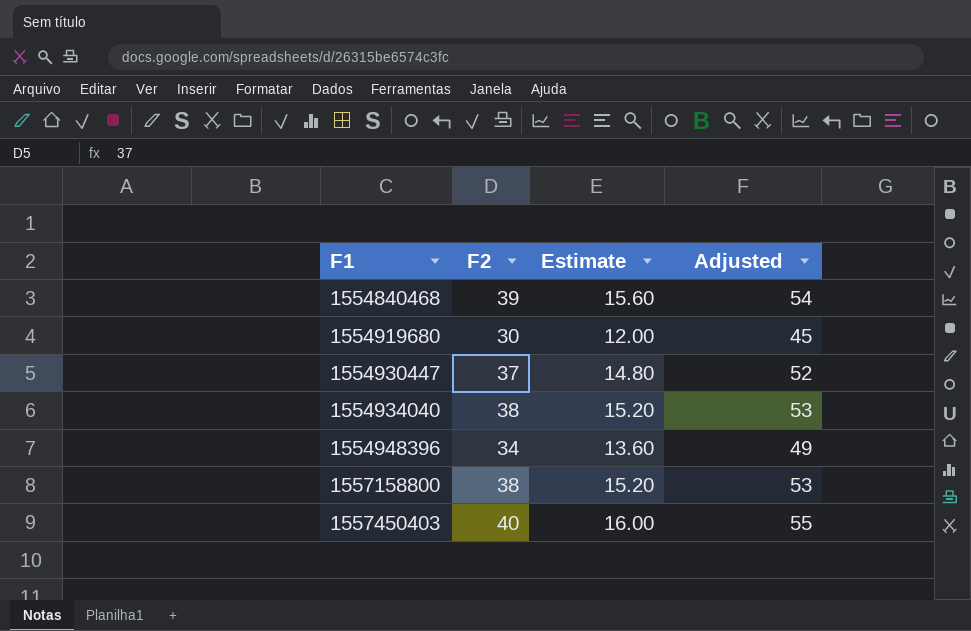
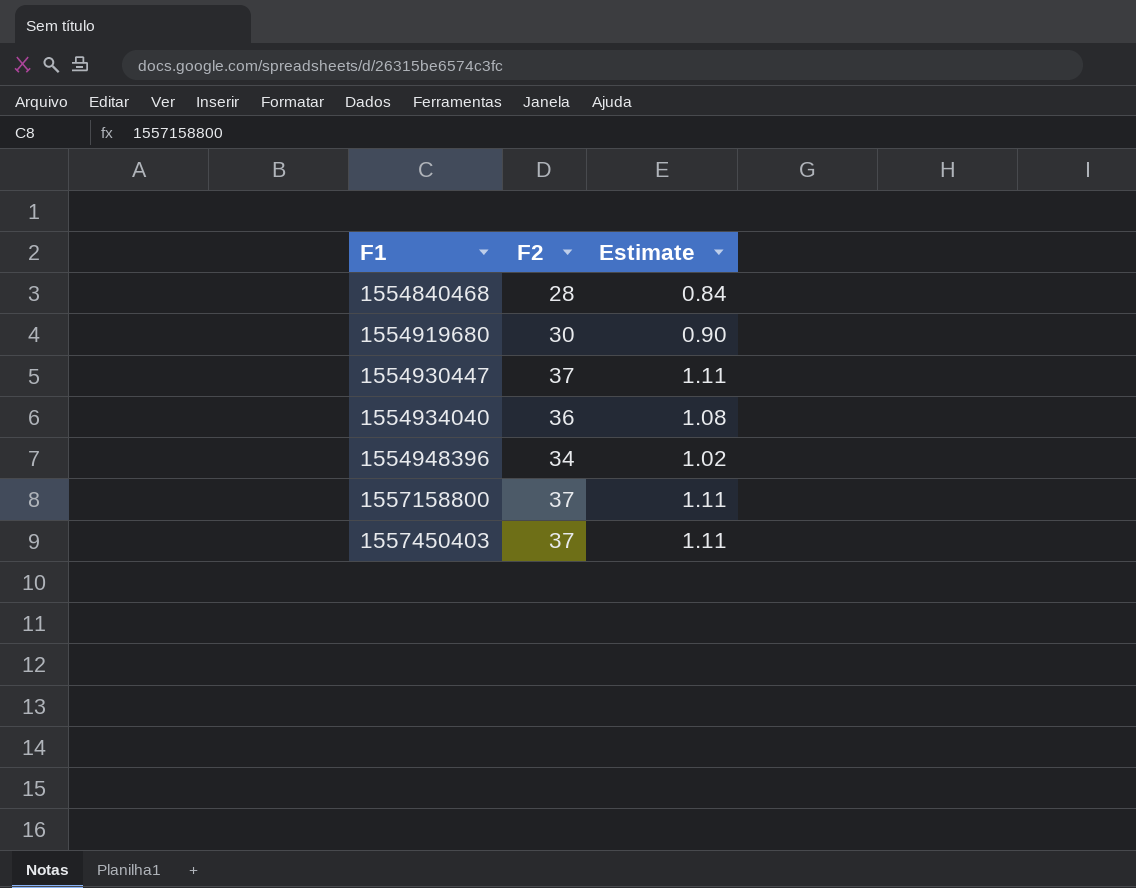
column Adjusted | formula: [F2] + 15 -> none
column Estimate | formula: [F2] * 0.4 -> [F2] * 0.03
1554840468 | F2: 39 -> 28
1554934040 | F2: 38 -> 36
1557158800 | F2: 38 -> 37
1557450403 | F2: 40 -> 37

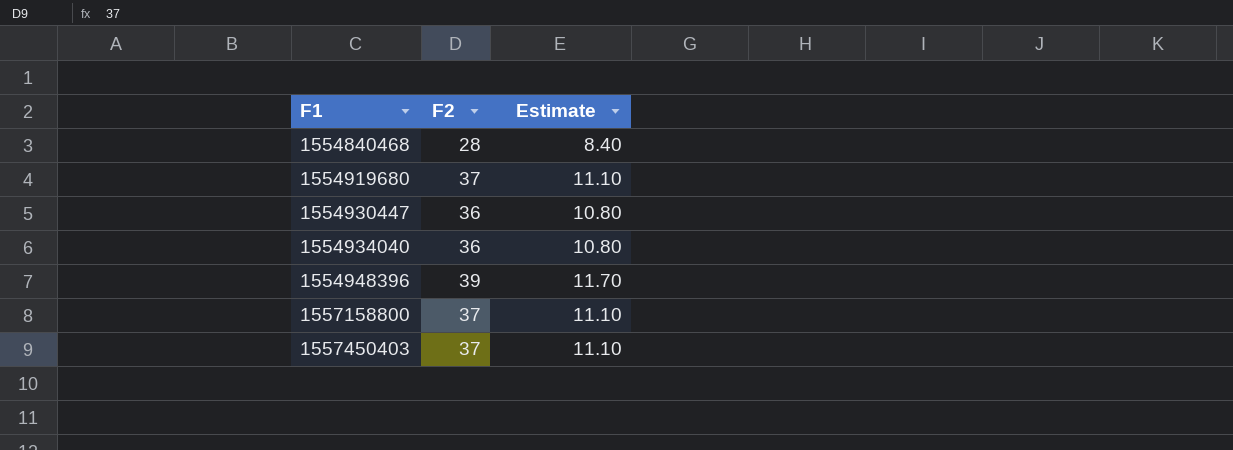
column Estimate | formula: [F2] * 0.03 -> [F2] * 0.3
1554919680 | F2: 30 -> 37
1554930447 | F2: 37 -> 36
1554948396 | F2: 34 -> 39

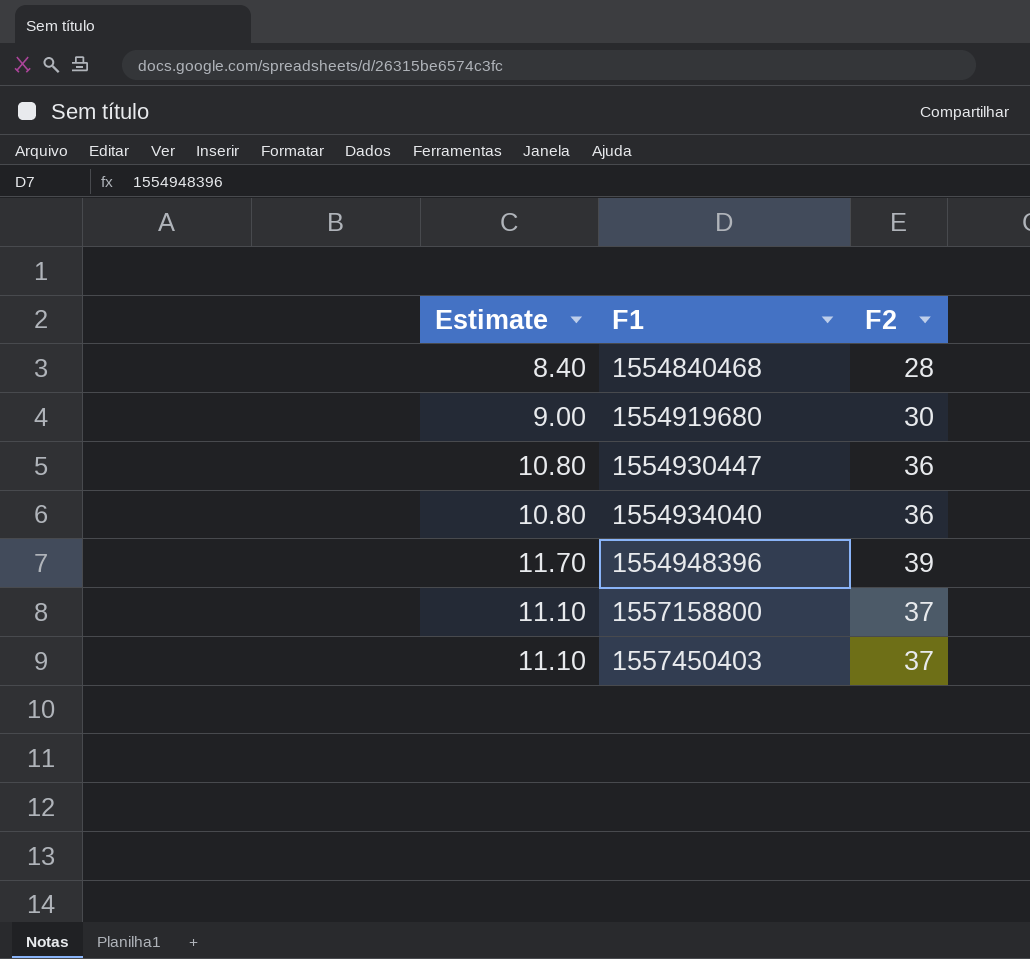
column Estimate | position: 3 -> 1
1554919680 | Estimate: 11.10 -> 9.00
1554919680 | F2: 37 -> 30

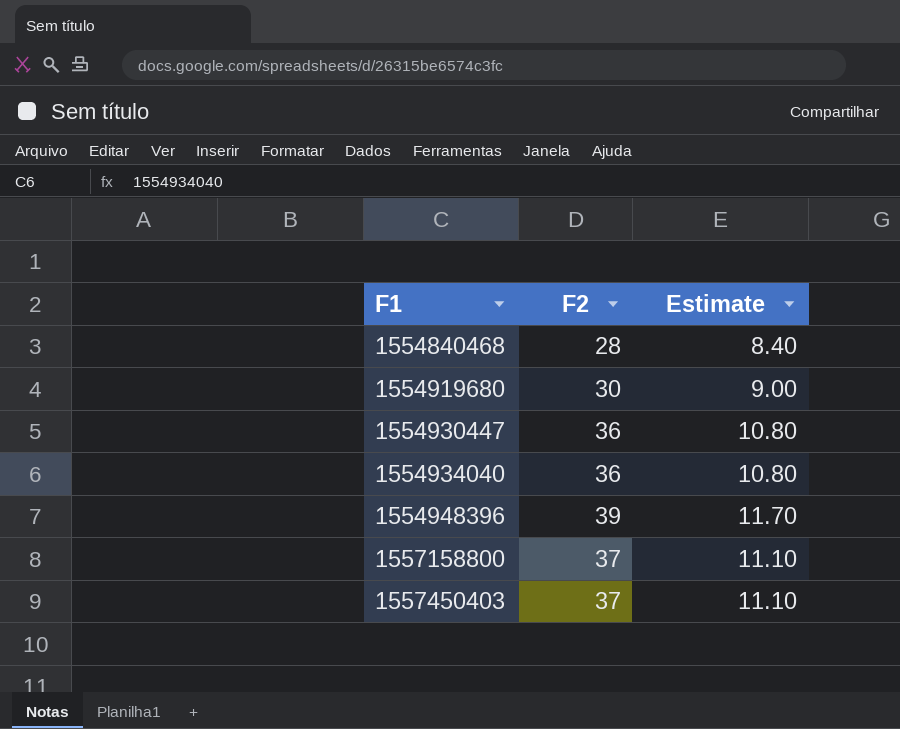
column Estimate | position: 1 -> 3

